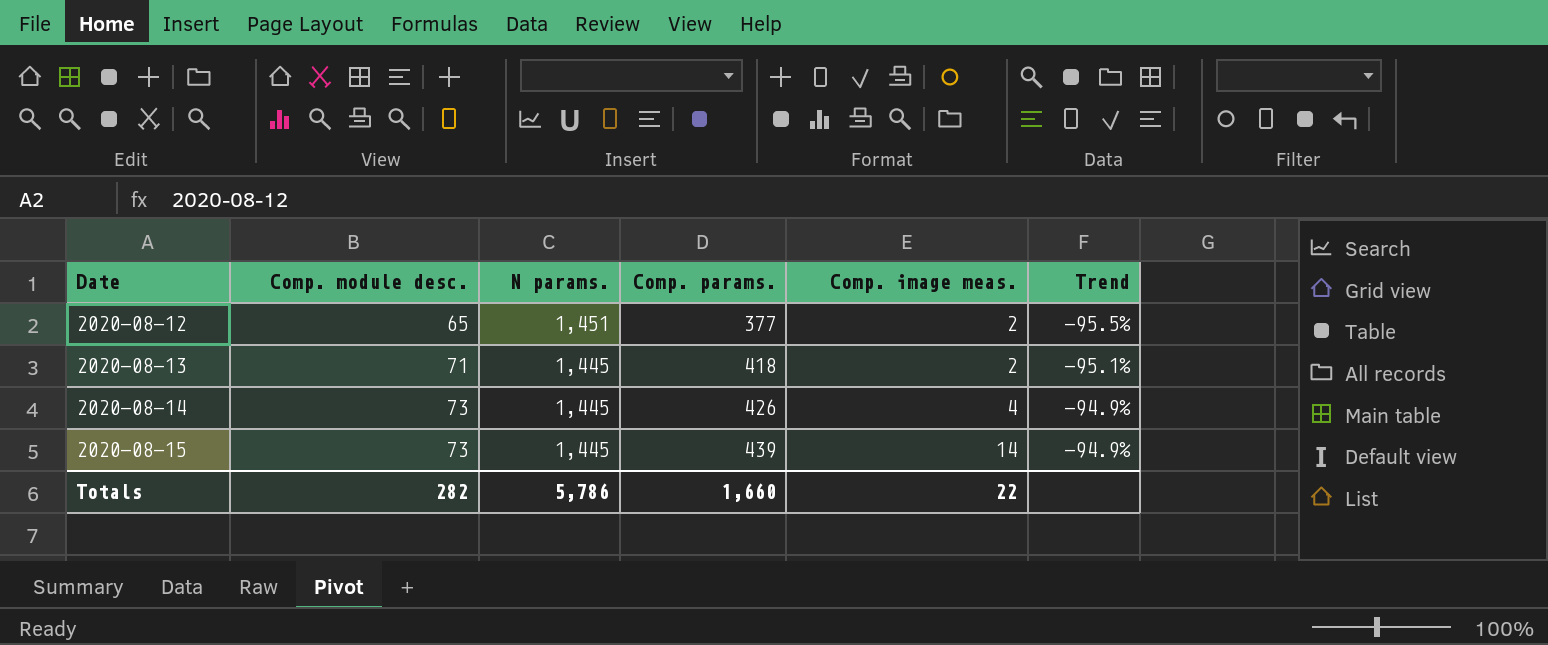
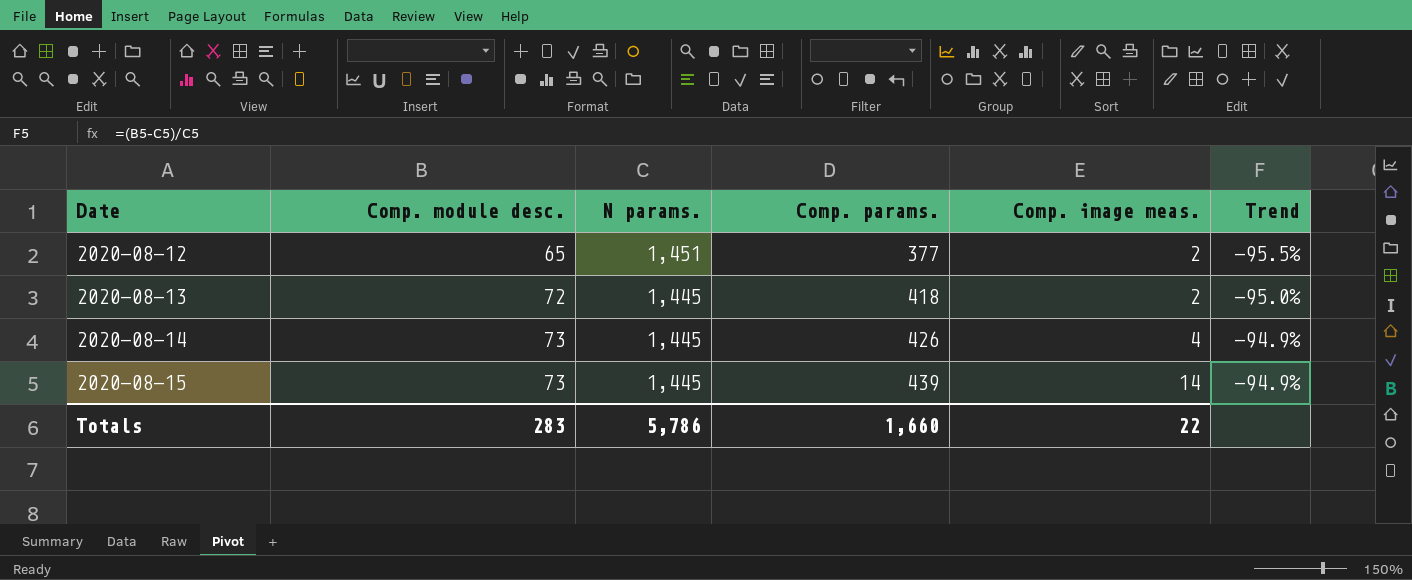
2020-08-13 | Comp. module desc.: 71 -> 72
2020-08-13 | Trend: -95.1% -> -95.0%
Totals | Comp. module desc.: 282 -> 283

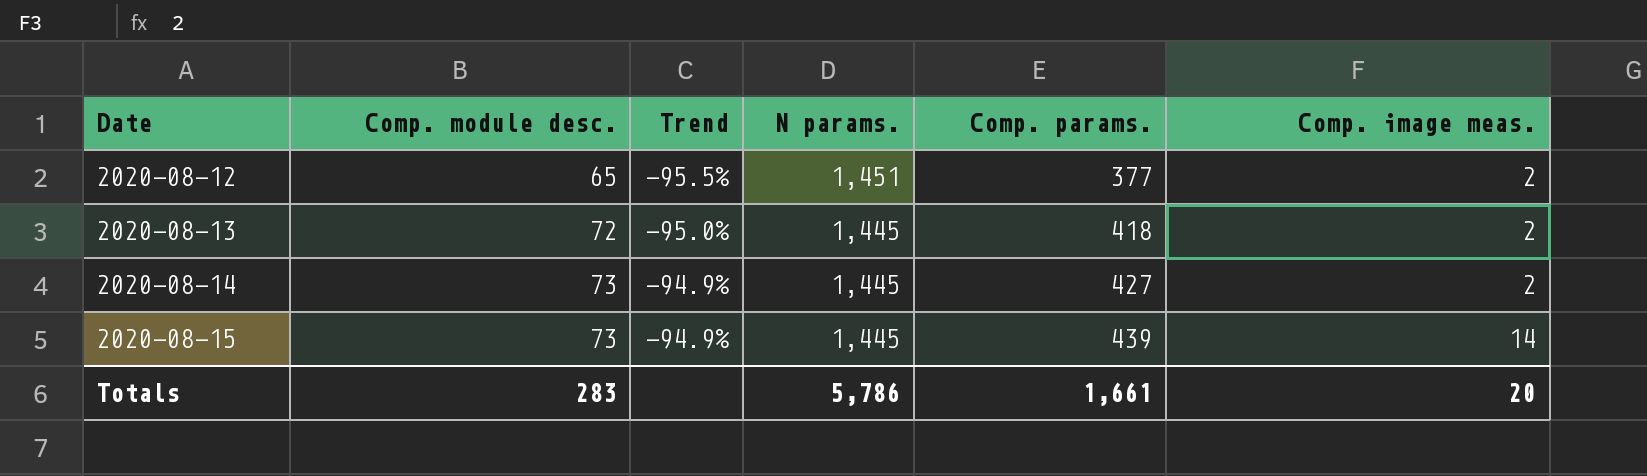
column Trend | position: 6 -> 3
2020-08-14 | Comp. params.: 426 -> 427
2020-08-14 | Comp. image meas.: 4 -> 2
Totals | Comp. params.: 1,660 -> 1,661
Totals | Comp. image meas.: 22 -> 20

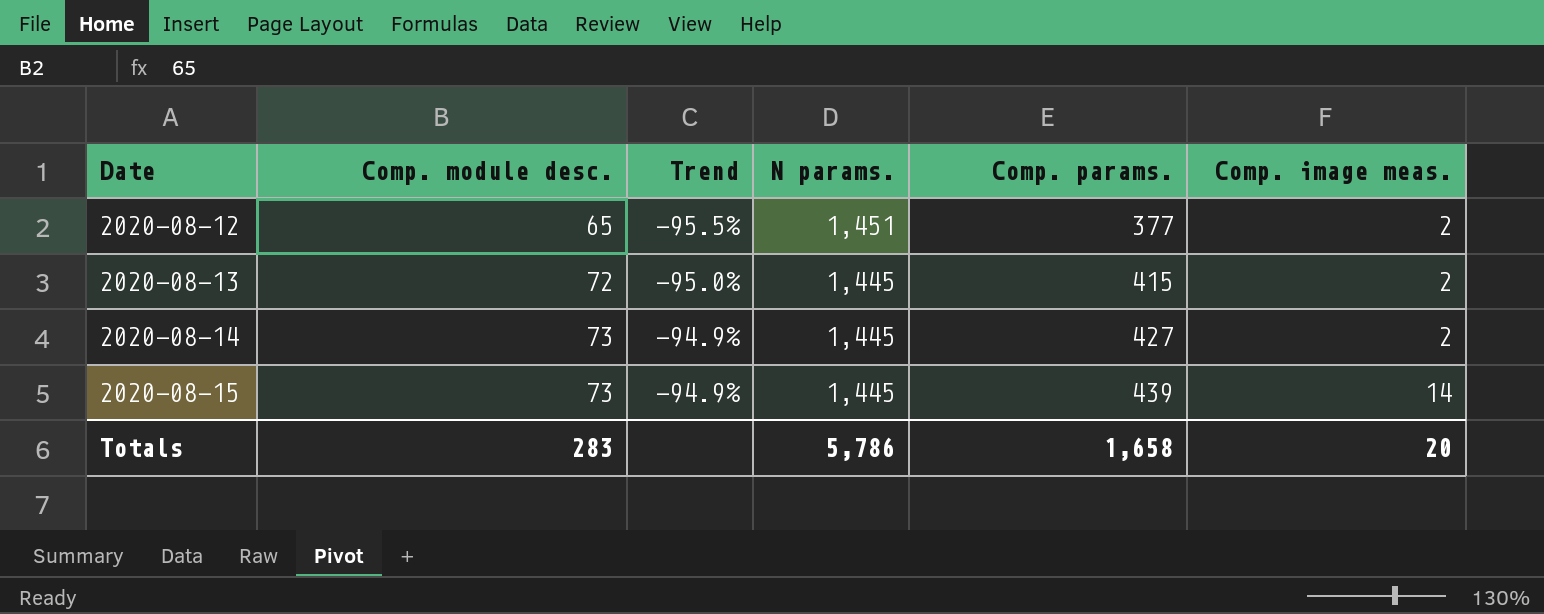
2020-08-13 | Comp. params.: 418 -> 415
Totals | Comp. params.: 1,661 -> 1,658

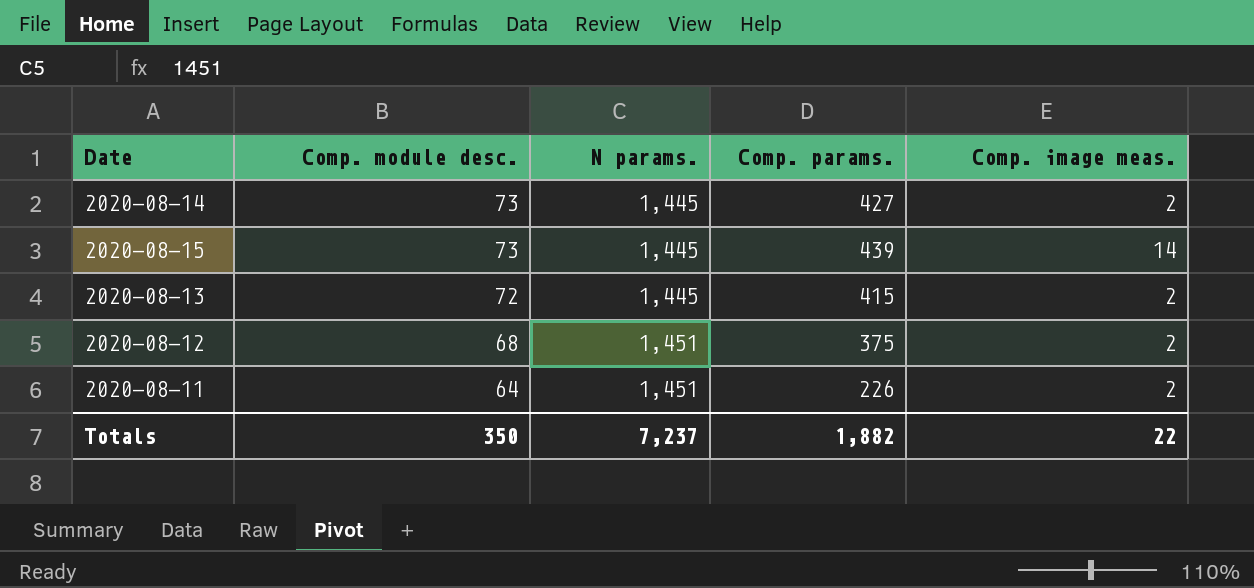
row order: Date ascending -> Comp. module desc. descending
column Trend | formula: ([Comp. module desc.] - [N params.]) / [N params.] -> none
2020-08-12 | Comp. module desc.: 65 -> 68
2020-08-12 | Comp. params.: 377 -> 375
row 2020-08-11: none -> 64 | 1,451 | 226 | 2
Totals | Comp. module desc.: 283 -> 350
Totals | N params.: 5,786 -> 7,237
Totals | Comp. params.: 1,658 -> 1,882
Totals | Comp. image meas.: 20 -> 22

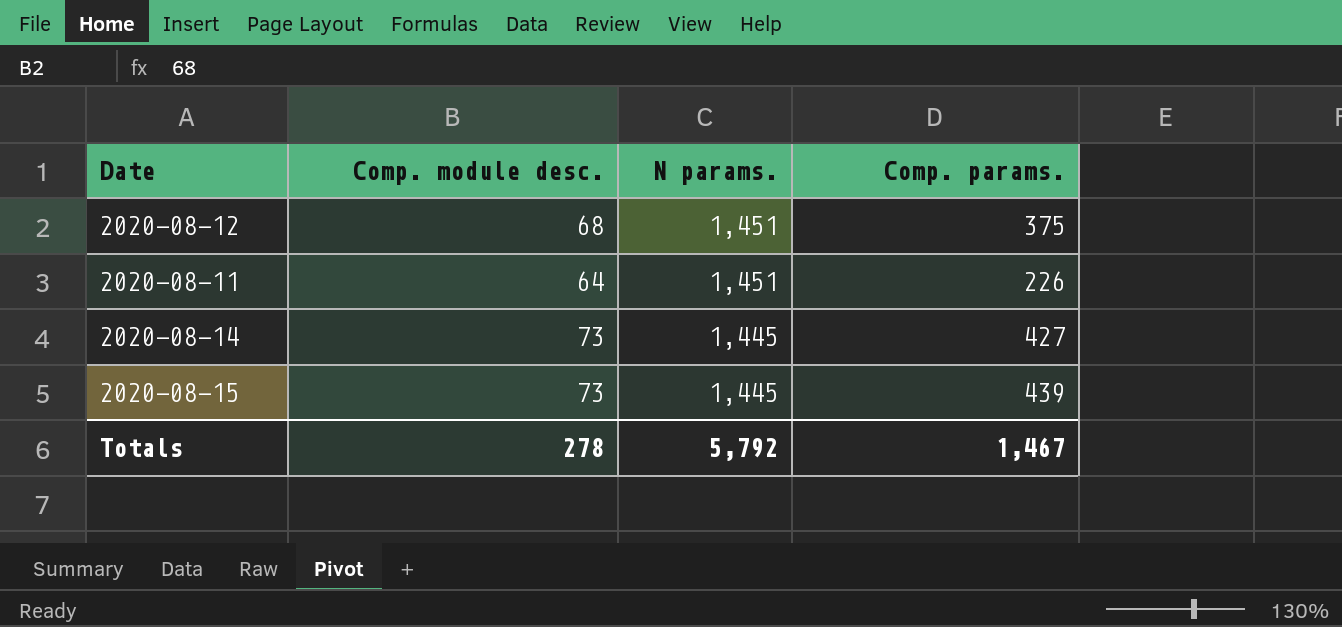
row order: Comp. module desc. descending -> N params. descending
column Comp. image meas. | position: 5 -> none
row 2020-08-13: 72 | 1,445 | 415 | 2 -> none
Totals | Comp. module desc.: 350 -> 278
Totals | N params.: 7,237 -> 5,792
Totals | Comp. params.: 1,882 -> 1,467

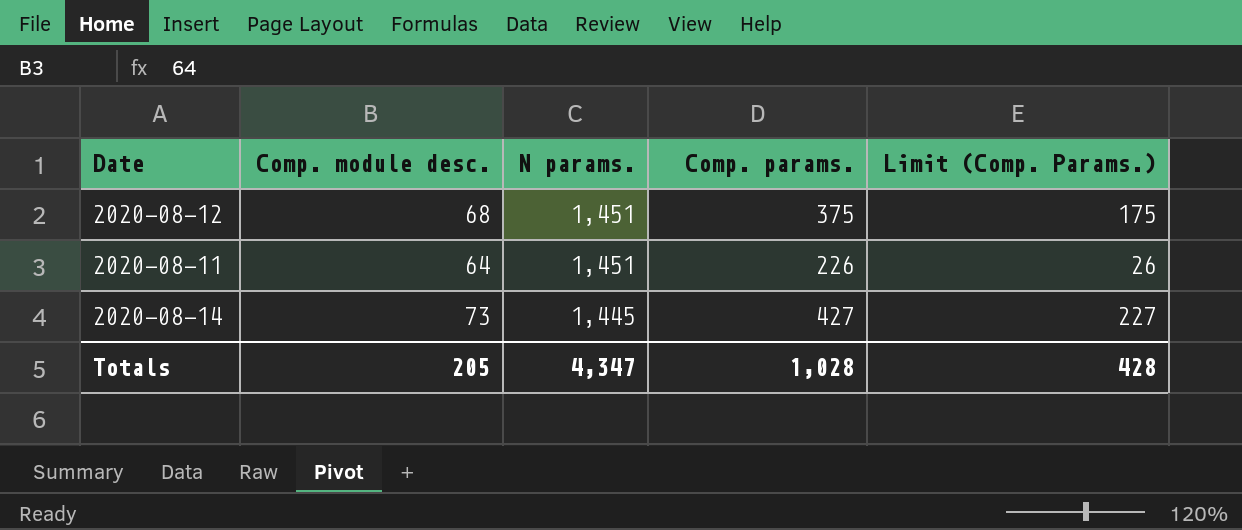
column Limit (Comp. Params.) | formula: none -> [Comp. params.] - 200
row 2020-08-15: 73 | 1,445 | 439 -> none
Totals | Comp. module desc.: 278 -> 205
Totals | N params.: 5,792 -> 4,347
Totals | Comp. params.: 1,467 -> 1,028

